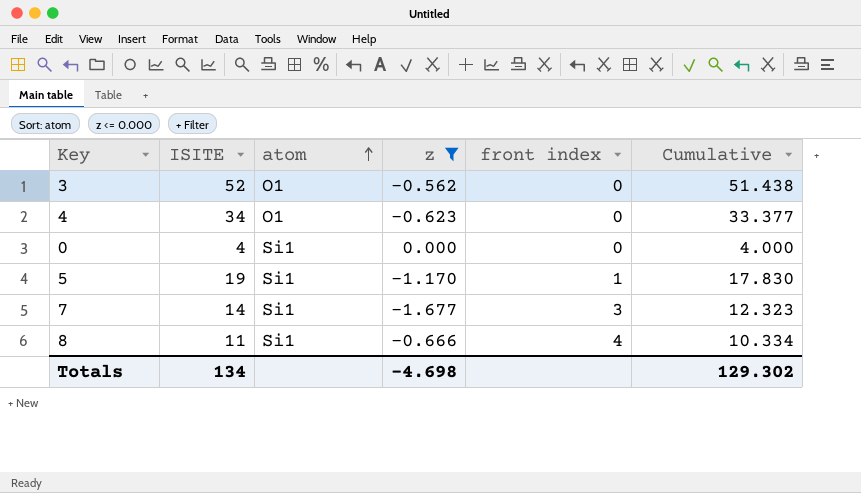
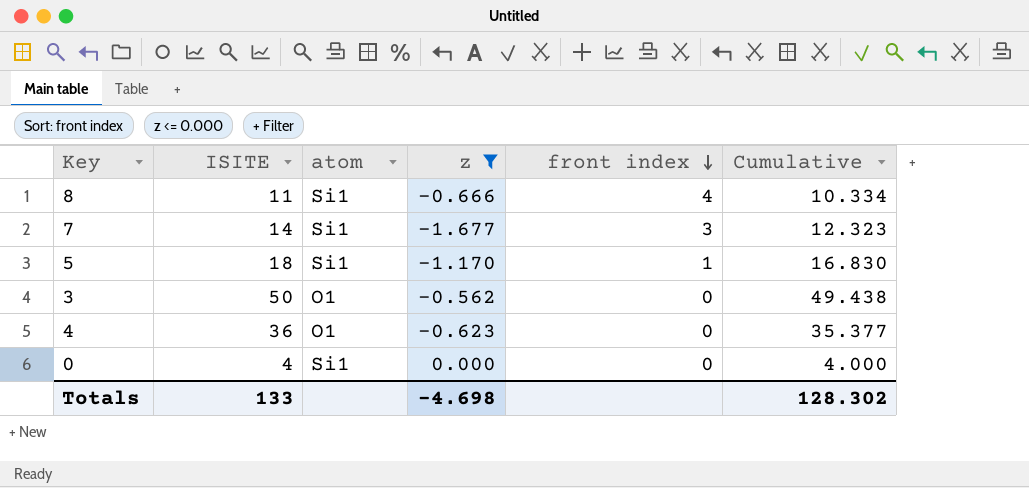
row order: atom ascending -> front index descending
5 | ISITE: 19 -> 18
5 | Cumulative: 17.830 -> 16.830
3 | ISITE: 52 -> 50
3 | Cumulative: 51.438 -> 49.438
4 | ISITE: 34 -> 36
4 | Cumulative: 33.377 -> 35.377
Totals | ISITE: 134 -> 133
Totals | Cumulative: 129.302 -> 128.302

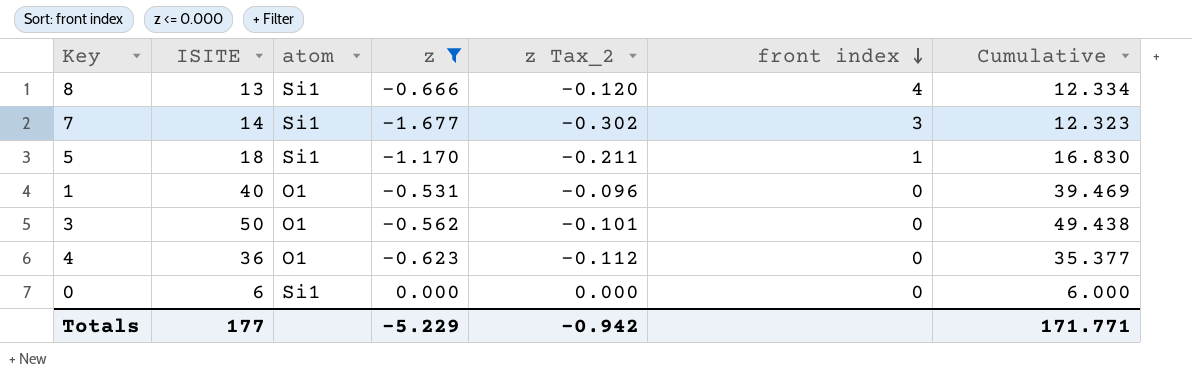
column z Tax_2 | formula: none -> [z] * 0.18
8 | ISITE: 11 -> 13
8 | Cumulative: 10.334 -> 12.334
row 1: none -> 40 | O1 | -0.531 | -0.096 | 0 | 39.469
0 | ISITE: 4 -> 6
0 | Cumulative: 4.000 -> 6.000
Totals | ISITE: 133 -> 177
Totals | z: -4.698 -> -5.229
Totals | Cumulative: 128.302 -> 171.771

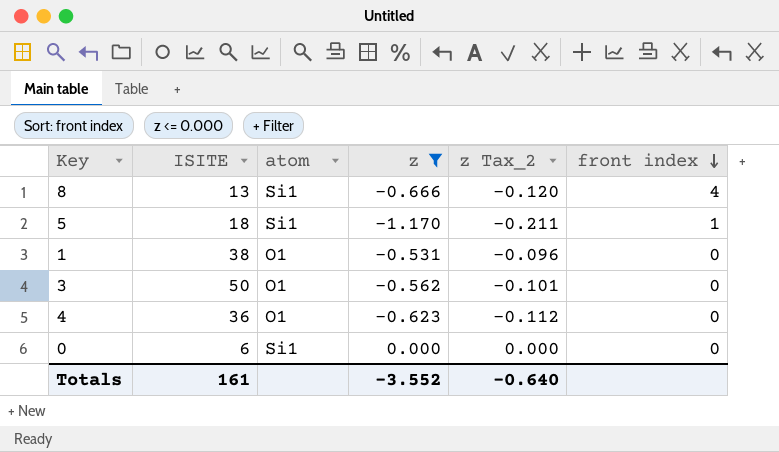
column Cumulative | formula: [ISITE] + [z] -> none
row 7: 14 | Si1 | -1.677 | -0.302 | 3 | 12.323 -> none
1 | ISITE: 40 -> 38
Totals | ISITE: 177 -> 161
Totals | z: -5.229 -> -3.552
Totals | z Tax_2: -0.942 -> -0.640

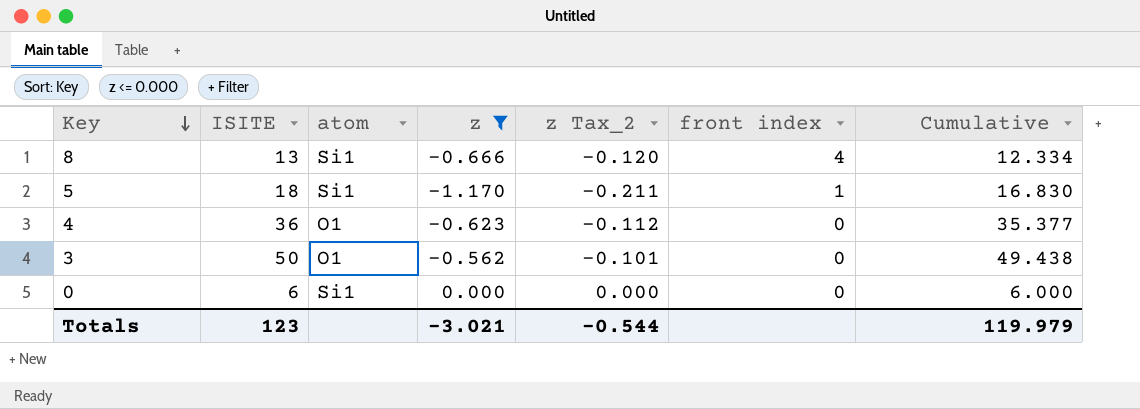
row order: front index descending -> Key descending
column Cumulative | formula: none -> [ISITE] + [z]
row 1: 38 | O1 | -0.531 | -0.096 | 0 -> none
Totals | ISITE: 161 -> 123
Totals | z: -3.552 -> -3.021
Totals | z Tax_2: -0.640 -> -0.544

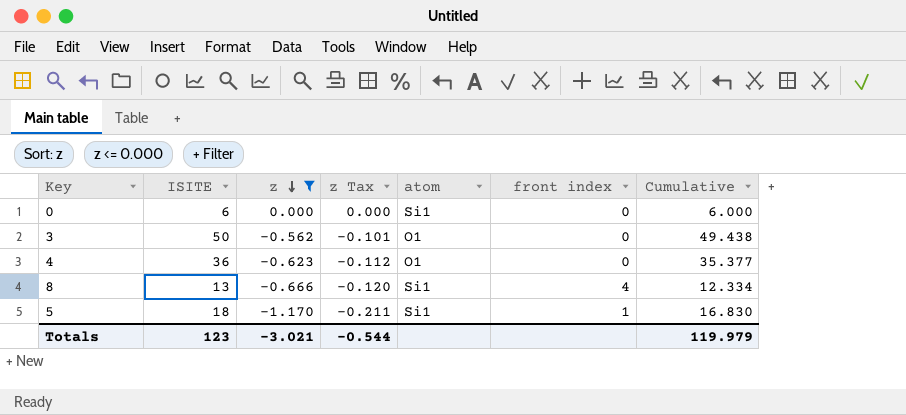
row order: Key descending -> z descending
column name: z Tax_2 -> z Tax
column atom | position: 3 -> 5

